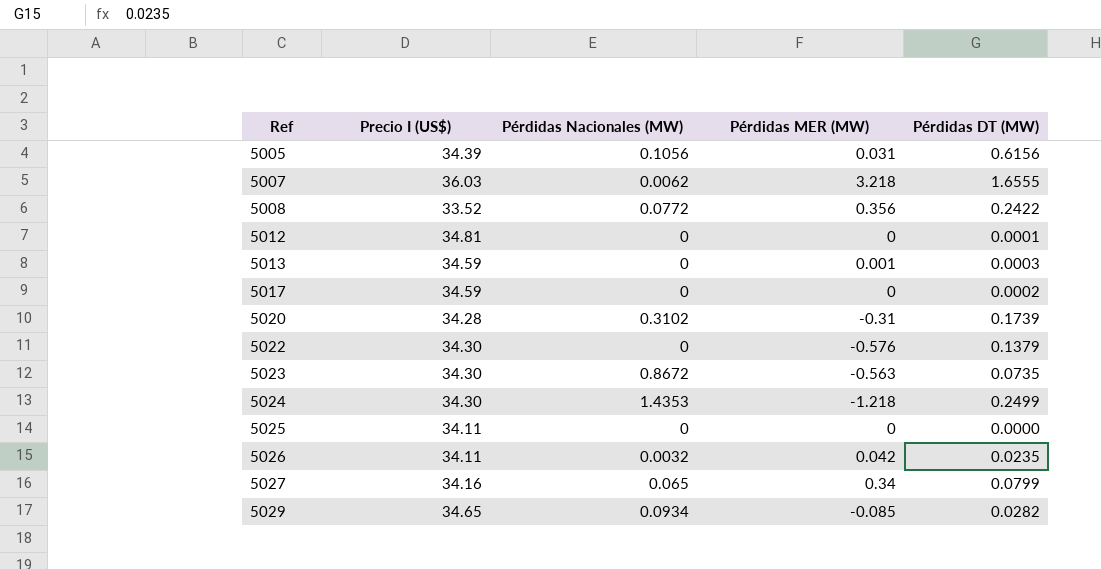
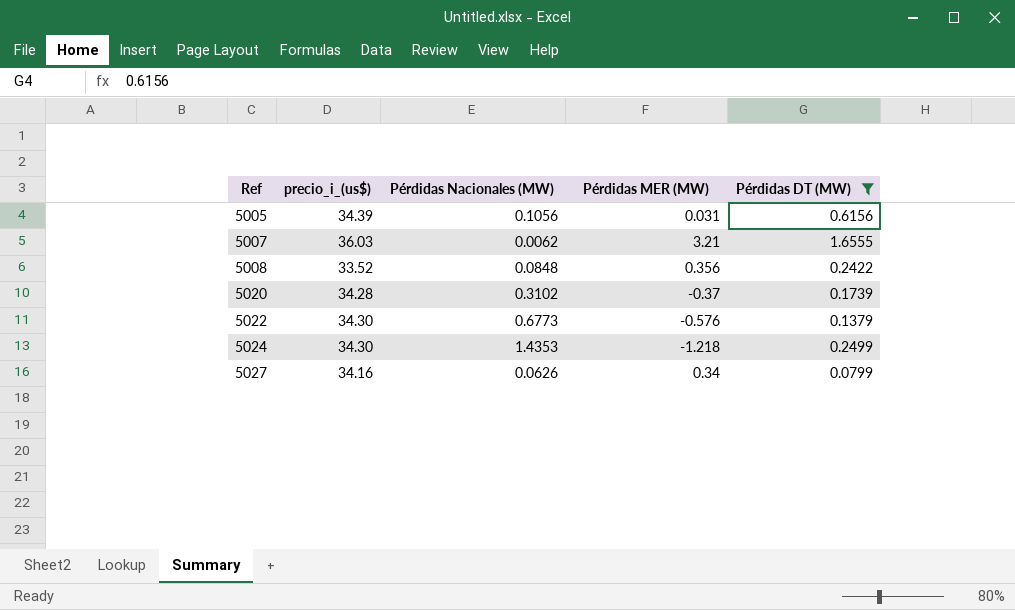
filter: none -> Pérdidas DT (MW) >= 0.0799
column name: Precio I (US$) -> precio_i_(us$)
5007 | Pérdidas MER (MW): 3.218 -> 3.21
5008 | Pérdidas Nacionales (MW): 0.0772 -> 0.0848
5020 | Pérdidas MER (MW): -0.31 -> -0.37
5022 | Pérdidas Nacionales (MW): 0 -> 0.6773
5027 | Pérdidas Nacionales (MW): 0.065 -> 0.0626

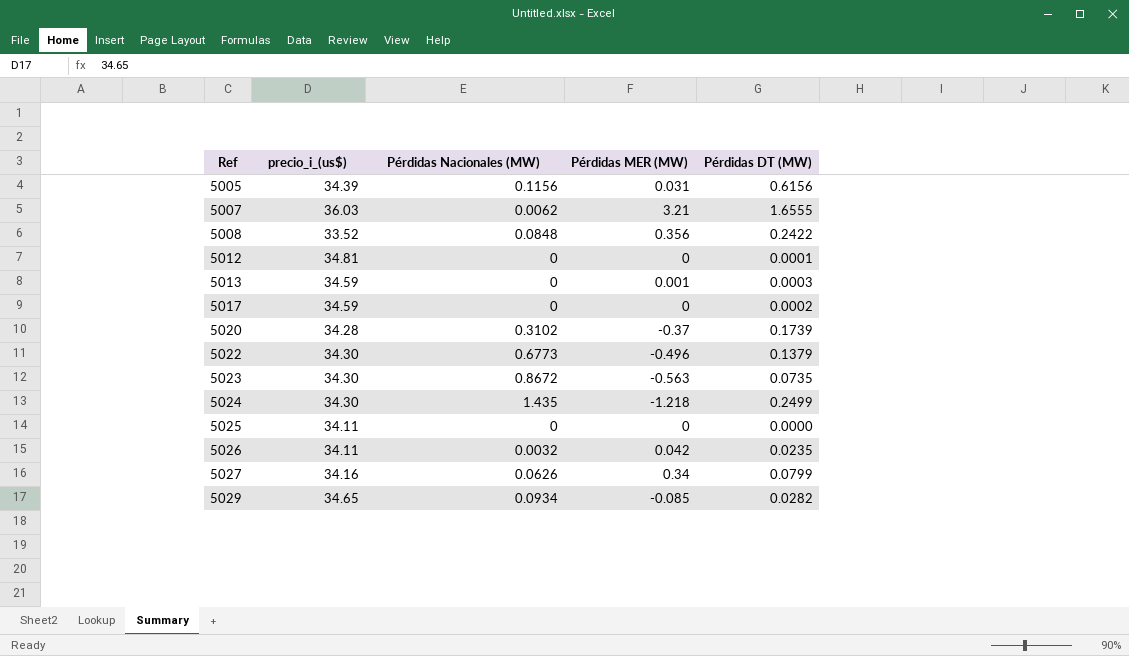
filter: Pérdidas DT (MW) >= 0.0799 -> none
5005 | Pérdidas Nacionales (MW): 0.1056 -> 0.1156
5022 | Pérdidas MER (MW): -0.576 -> -0.496
5024 | Pérdidas Nacionales (MW): 1.4353 -> 1.435

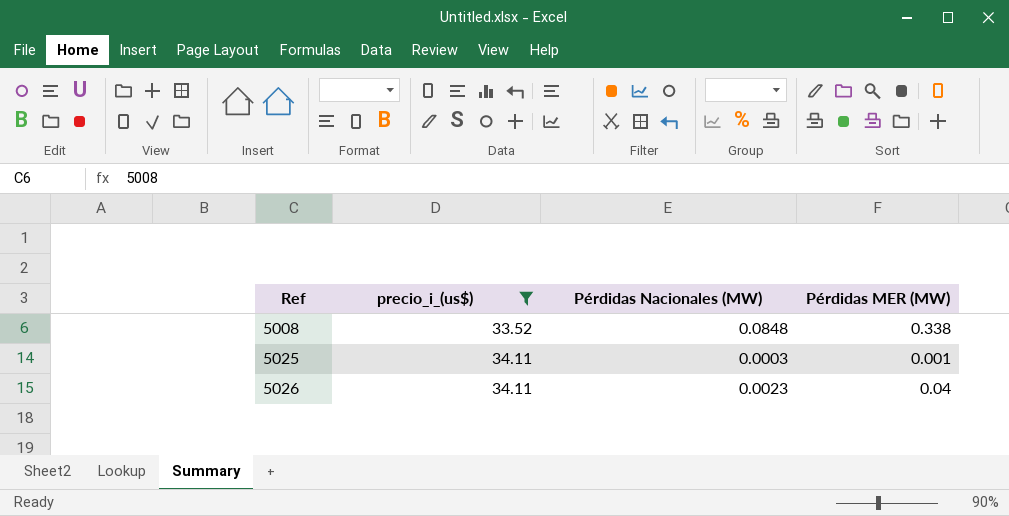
filter: none -> precio_i_(us$) <= 34.11
column Pérdidas DT (MW) | position: 5 -> none
5008 | Pérdidas MER (MW): 0.356 -> 0.338
5025 | Pérdidas Nacionales (MW): 0 -> 0.0003
5025 | Pérdidas MER (MW): 0 -> 0.001
5026 | Pérdidas Nacionales (MW): 0.0032 -> 0.0023
5026 | Pérdidas MER (MW): 0.042 -> 0.04

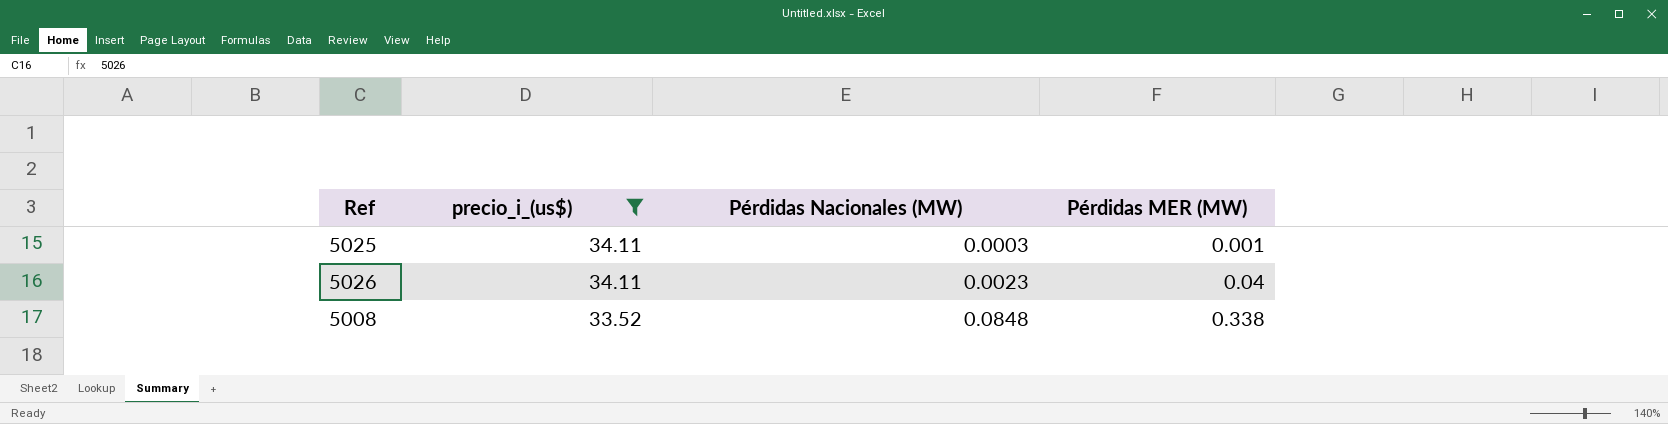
row order: Ref ascending -> precio_i_(us$) descending

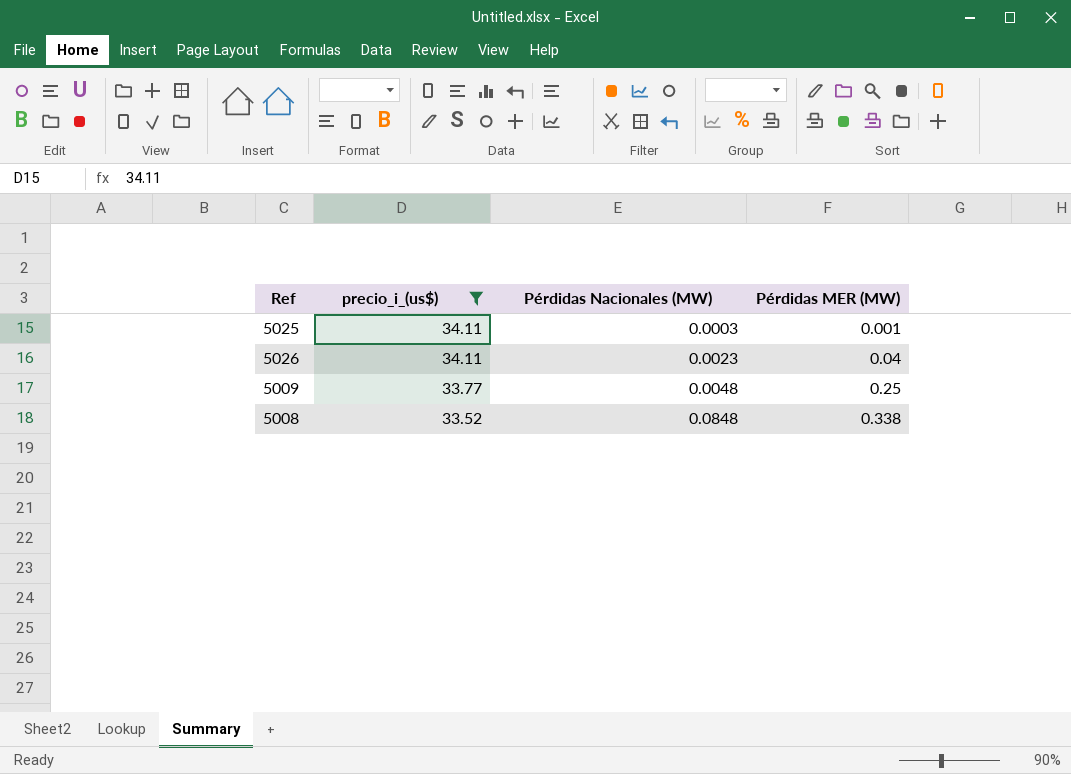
row 5009: none -> 33.77 | 0.0048 | 0.25

